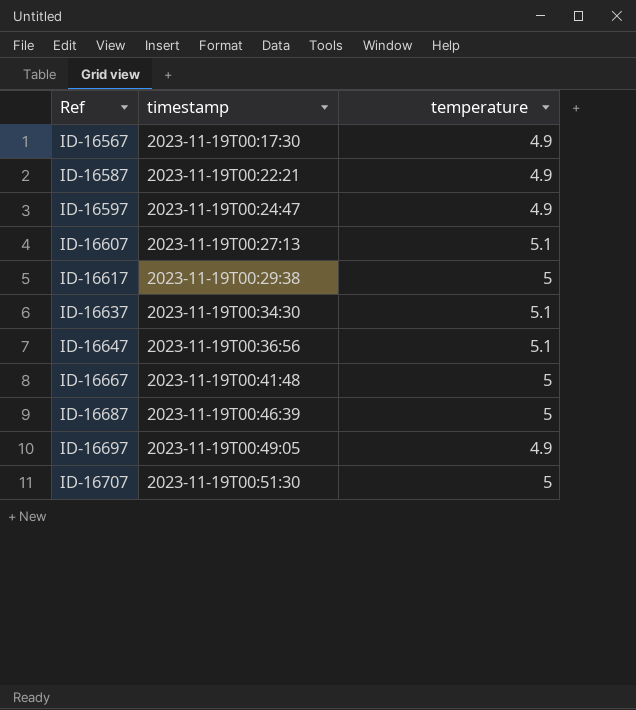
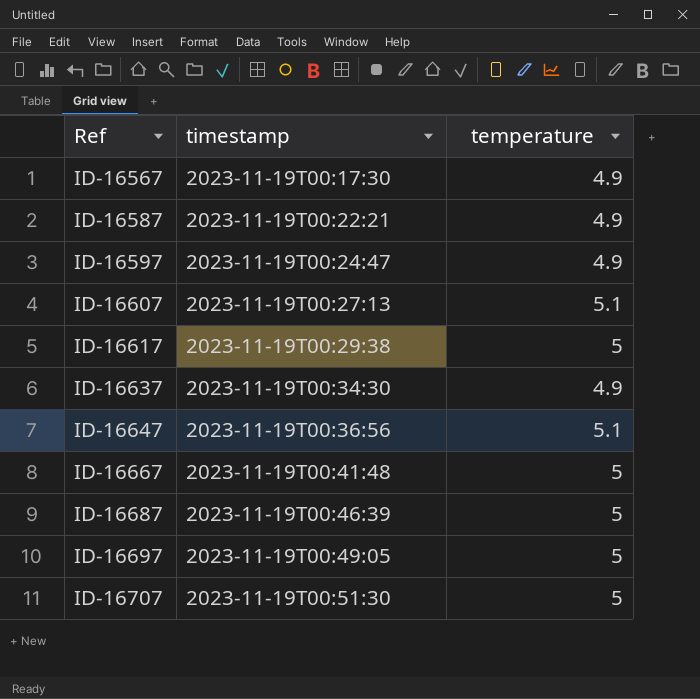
ID-16637 | temperature: 5.1 -> 4.9
ID-16697 | temperature: 4.9 -> 5

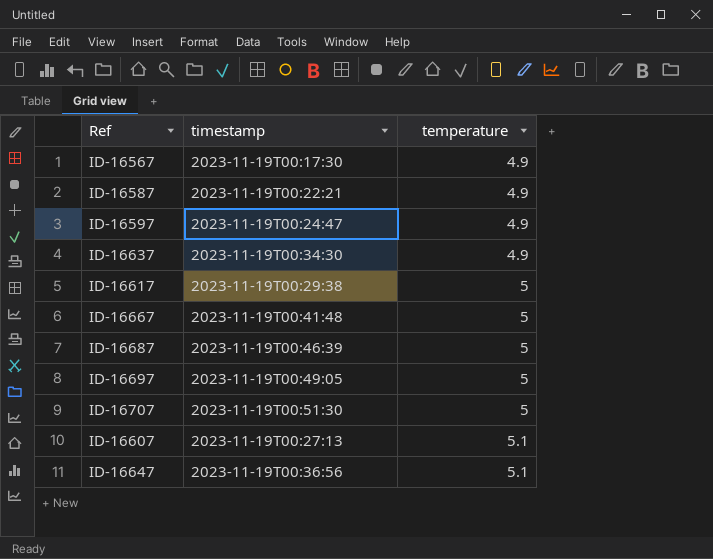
row order: Ref ascending -> temperature ascending

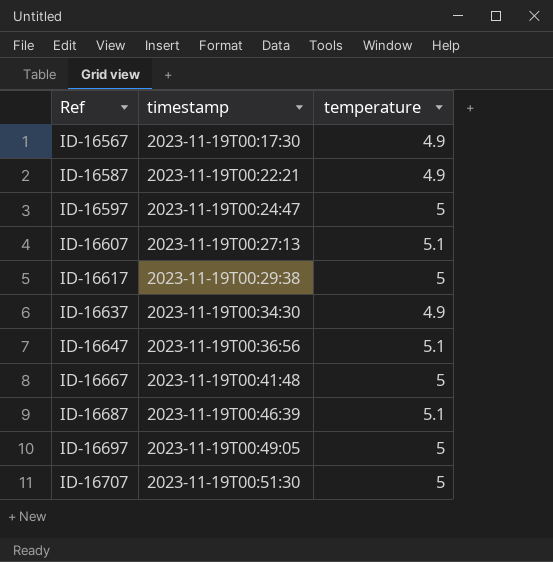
row order: temperature ascending -> Ref ascending
ID-16597 | temperature: 4.9 -> 5
ID-16687 | temperature: 5 -> 5.1

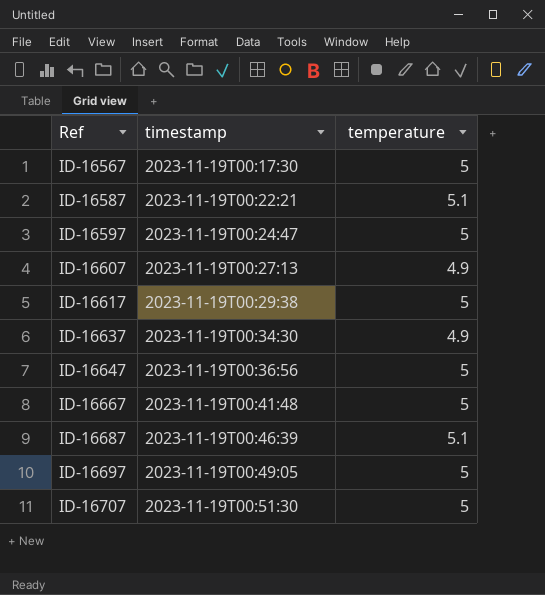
ID-16567 | temperature: 4.9 -> 5
ID-16587 | temperature: 4.9 -> 5.1
ID-16607 | temperature: 5.1 -> 4.9
ID-16647 | temperature: 5.1 -> 5

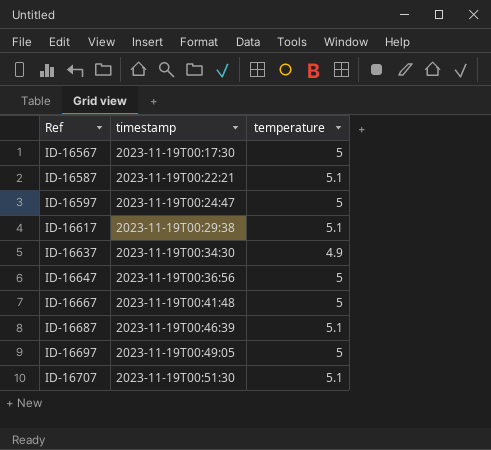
row ID-16607: 2023-11-19T00:27:13 | 4.9 -> none
ID-16617 | temperature: 5 -> 5.1
ID-16707 | temperature: 5 -> 5.1

